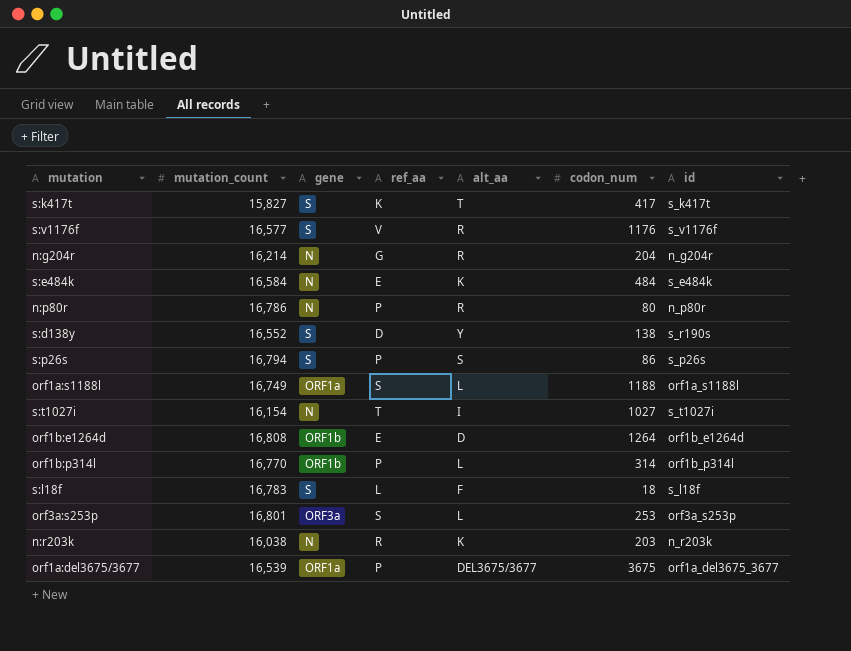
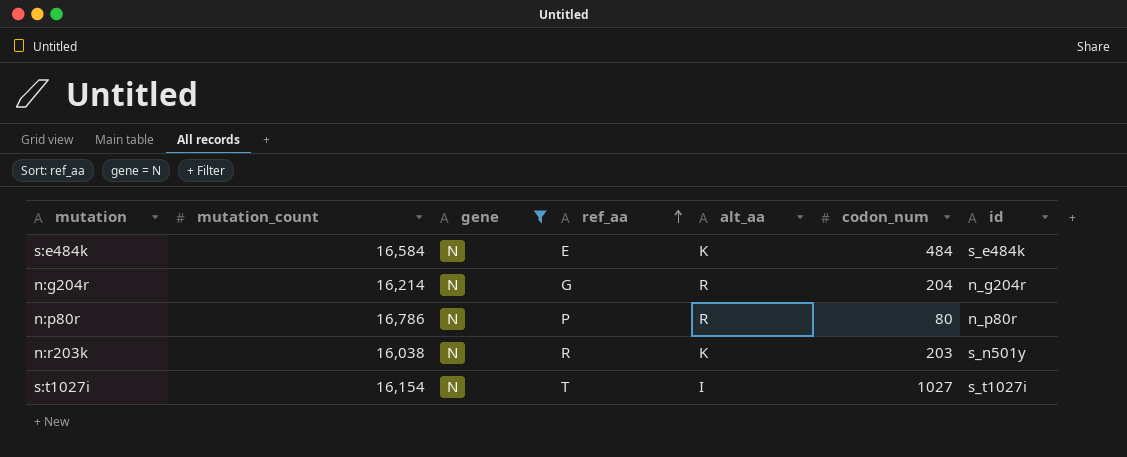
filter: none -> gene = N
row order: none -> ref_aa ascending
n:r203k | id: n_r203k -> s_n501y

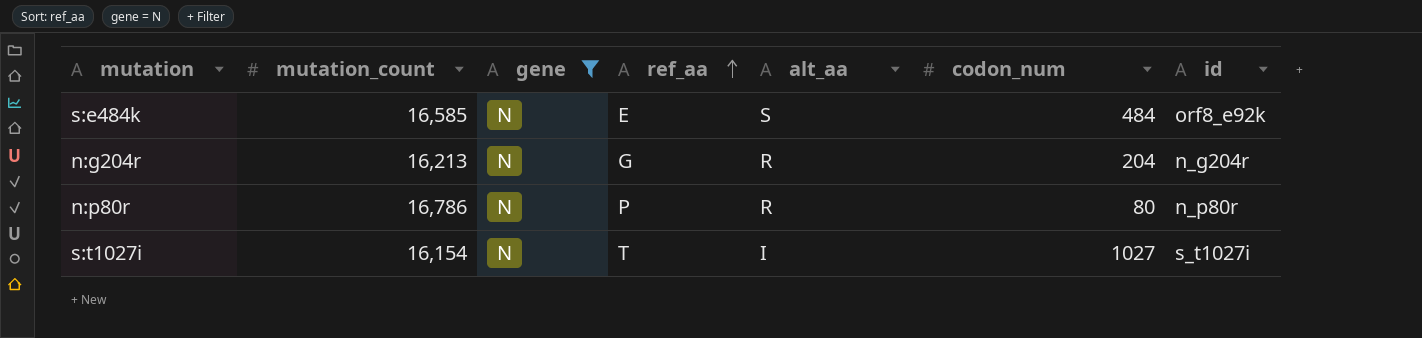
row n:r203k: 16,038 | N | R | K | 203 | s_n501y -> none
s:e484k | mutation_count: 16,584 -> 16,585
s:e484k | alt_aa: K -> S
s:e484k | id: s_e484k -> orf8_e92k
n:g204r | mutation_count: 16,214 -> 16,213

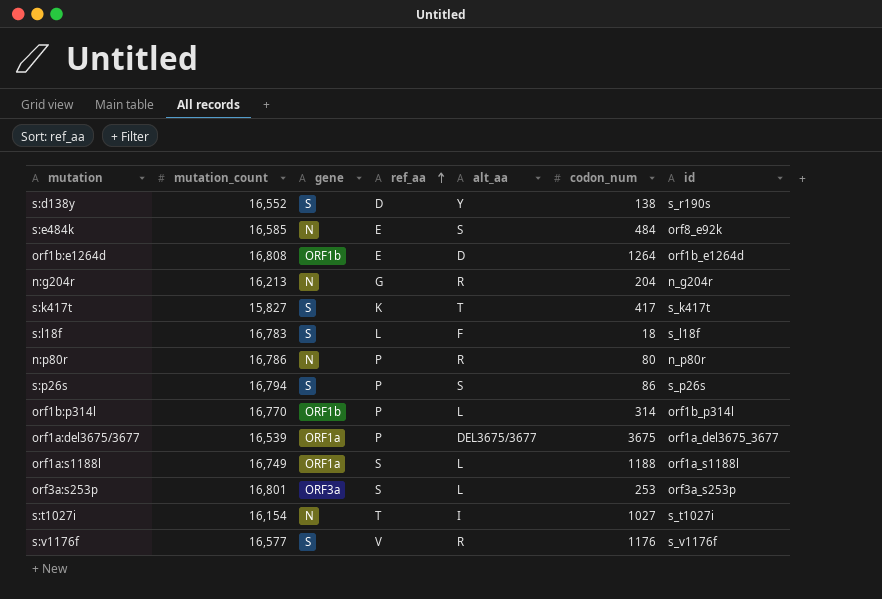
filter: gene = N -> none

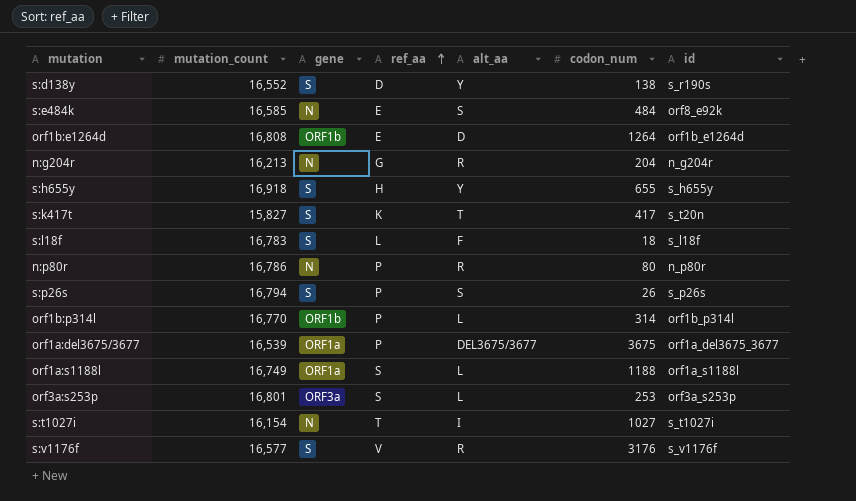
row s:h655y: none -> 16,918 | S | H | Y | 655 | s_h655y
s:k417t | id: s_k417t -> s_t20n
s:p26s | codon_num: 86 -> 26
s:v1176f | codon_num: 1176 -> 3176

